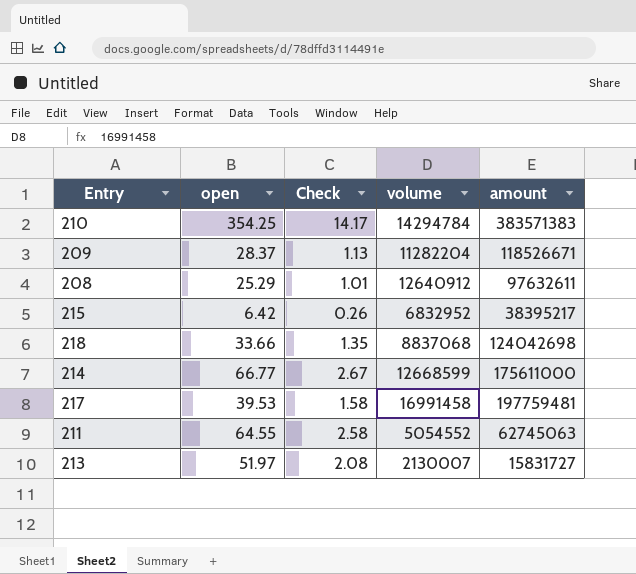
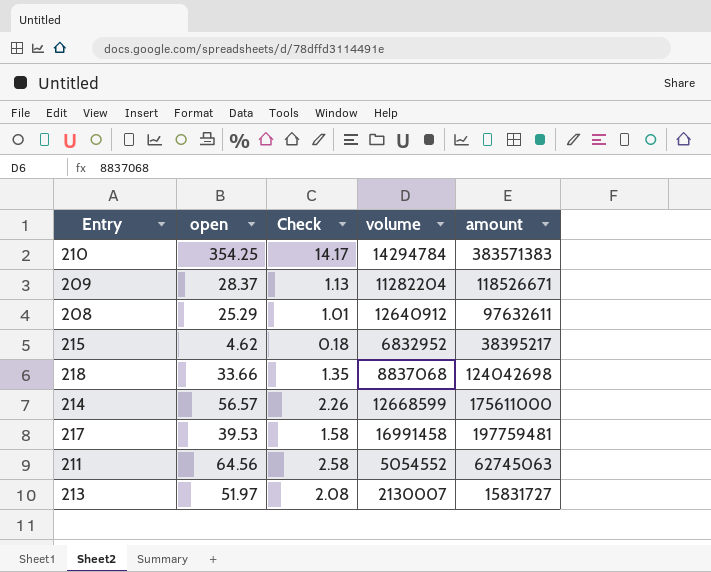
215 | open: 6.42 -> 4.62
215 | Check: 0.26 -> 0.18
214 | open: 66.77 -> 56.57
214 | Check: 2.67 -> 2.26
211 | open: 64.55 -> 64.56

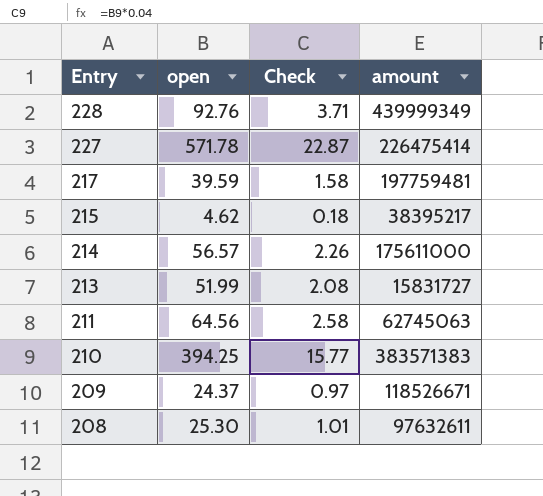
row order: none -> Entry descending
column volume | position: 4 -> none
row 218: 33.66 | 1.35 | 8837068 | 124042698 -> none
row 228: none -> 92.76 | 3.71 | 439999349
row 227: none -> 571.78 | 22.87 | 226475414
217 | open: 39.53 -> 39.59
213 | open: 51.97 -> 51.99
210 | open: 354.25 -> 394.25
210 | Check: 14.17 -> 15.77
209 | open: 28.37 -> 24.37
209 | Check: 1.13 -> 0.97
208 | open: 25.29 -> 25.30

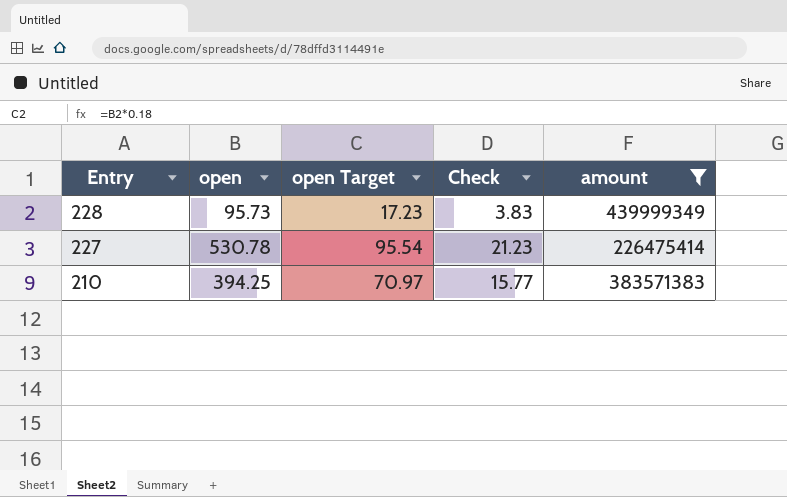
filter: none -> amount >= 226475414
column open Target | formula: none -> [open] * 0.18
228 | open: 92.76 -> 95.73
228 | Check: 3.71 -> 3.83
227 | open: 571.78 -> 530.78
227 | Check: 22.87 -> 21.23

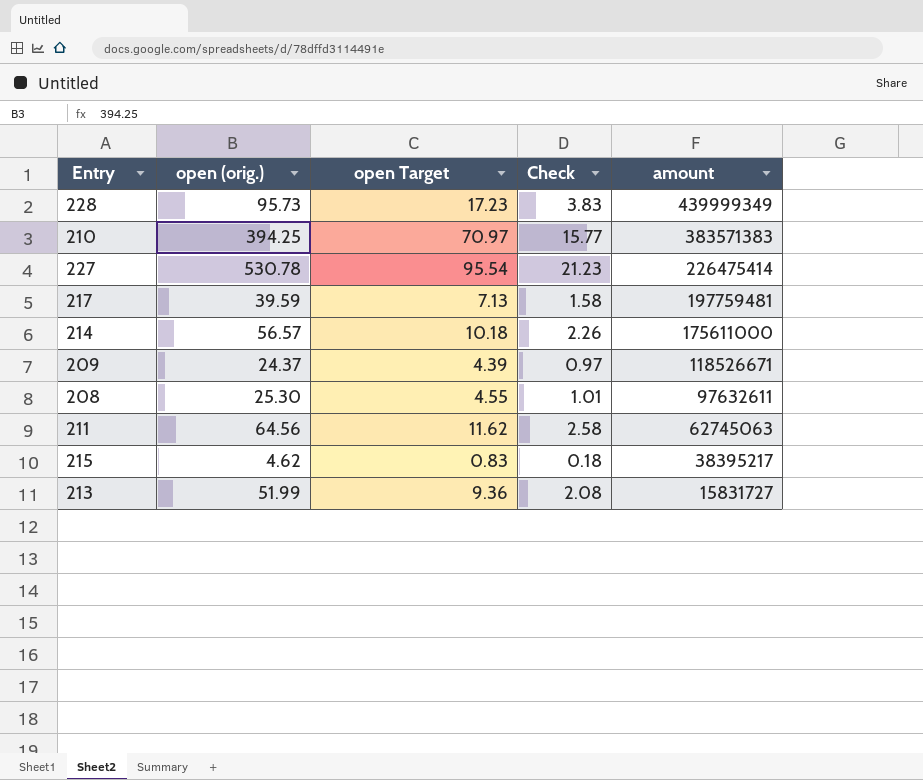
filter: amount >= 226475414 -> none
row order: Entry descending -> amount descending
column name: open -> open (orig.)

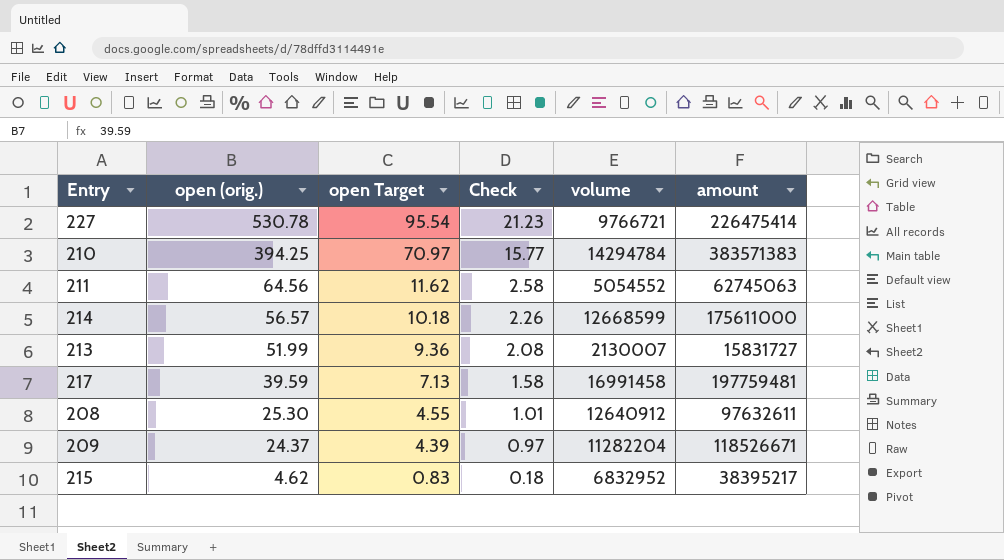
row order: amount descending -> open (orig.) descending
column volume | position: none -> 5
row 228: 95.73 | 17.23 | 3.83 | 439999349 -> none

